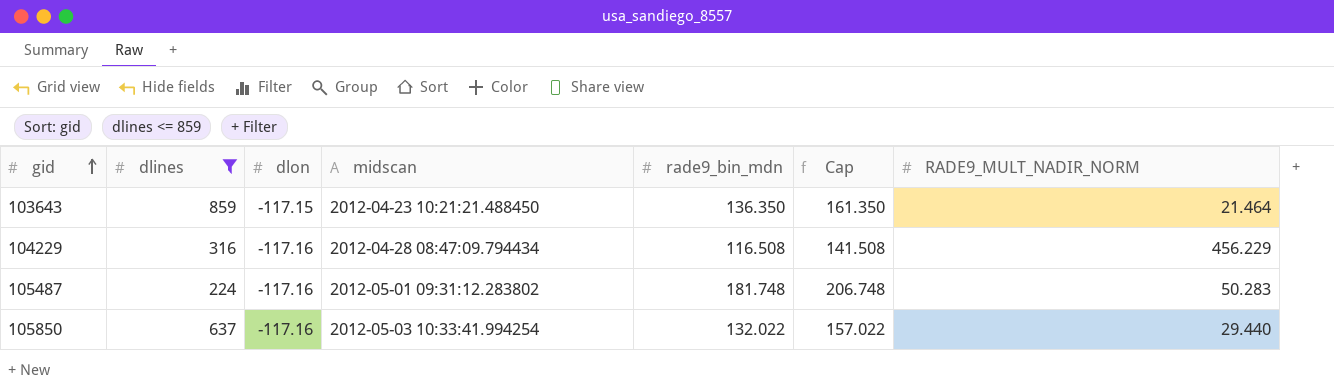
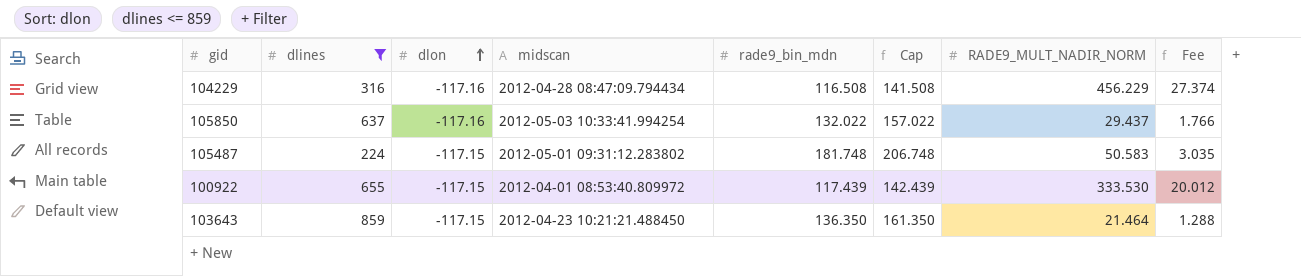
row order: gid ascending -> dlon ascending
column Fee | formula: none -> [RADE9_MULT_NADIR_NORM] * 0.06
105850 | RADE9_MULT_NADIR_NORM: 29.440 -> 29.437
105487 | dlon: -117.16 -> -117.15
105487 | RADE9_MULT_NADIR_NORM: 50.283 -> 50.583
row 100922: none -> 655 | -117.15 | 2012-04-01 08:53:40.809972 | 117.439 | 142.439 | 333.530 | 20.012

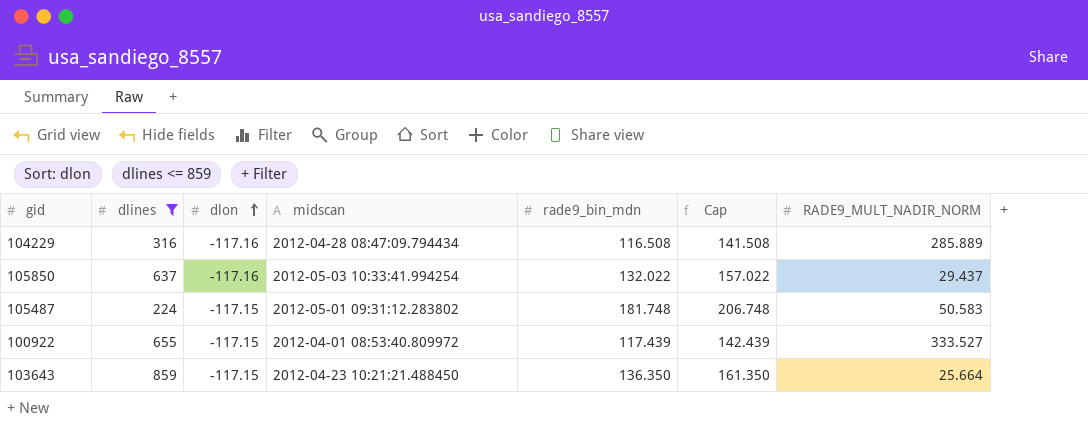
column Fee | formula: [RADE9_MULT_NADIR_NORM] * 0.06 -> none
104229 | RADE9_MULT_NADIR_NORM: 456.229 -> 285.889
100922 | RADE9_MULT_NADIR_NORM: 333.530 -> 333.527
103643 | RADE9_MULT_NADIR_NORM: 21.464 -> 25.664

